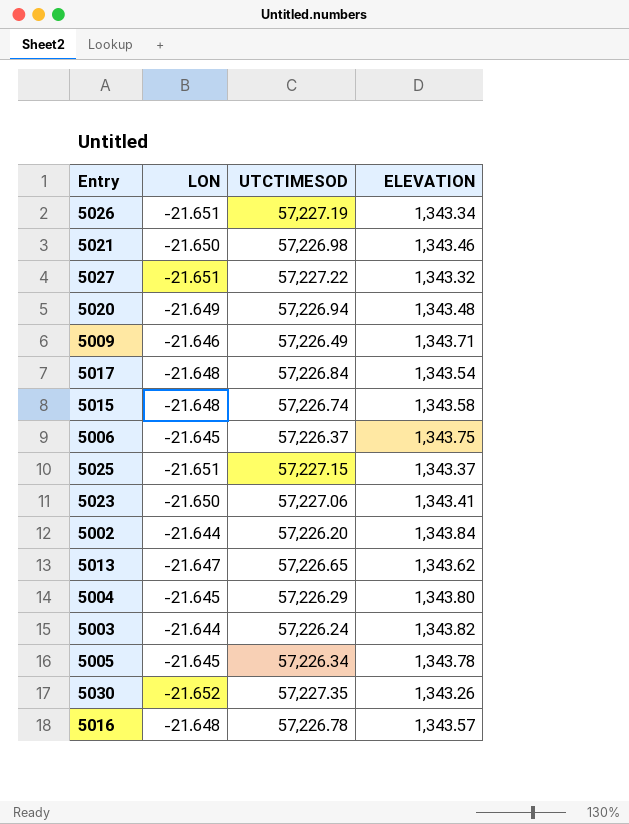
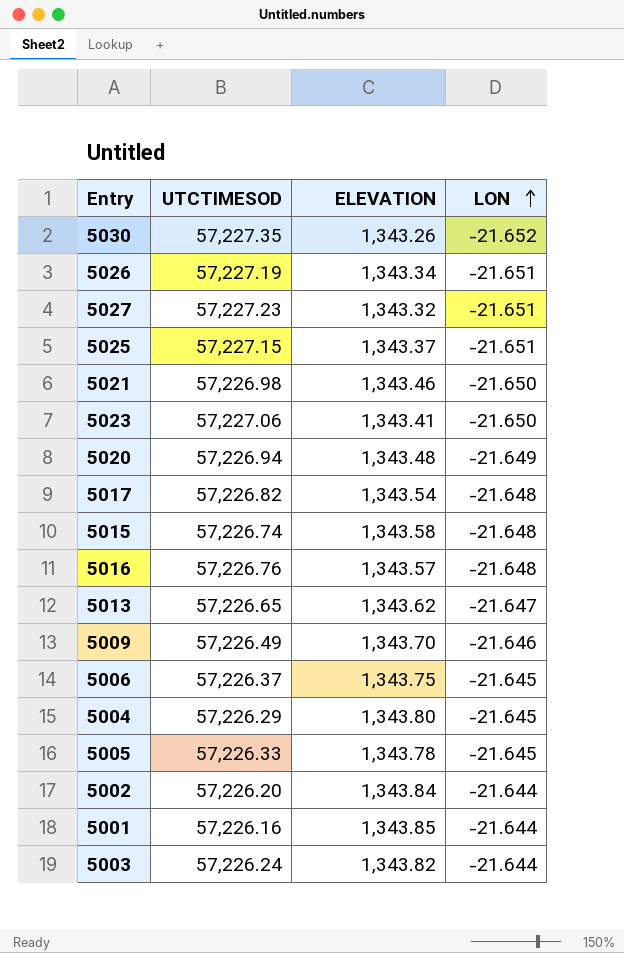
row order: none -> LON ascending
column LON | position: 2 -> 4
5027 | UTCTIMESOD: 57,227.22 -> 57,227.23
5017 | UTCTIMESOD: 57,226.84 -> 57,226.82
5016 | UTCTIMESOD: 57,226.78 -> 57,226.76
5009 | ELEVATION: 1,343.71 -> 1,343.70
5005 | UTCTIMESOD: 57,226.34 -> 57,226.33
row 5001: none -> 57,226.16 | 1,343.85 | -21.644

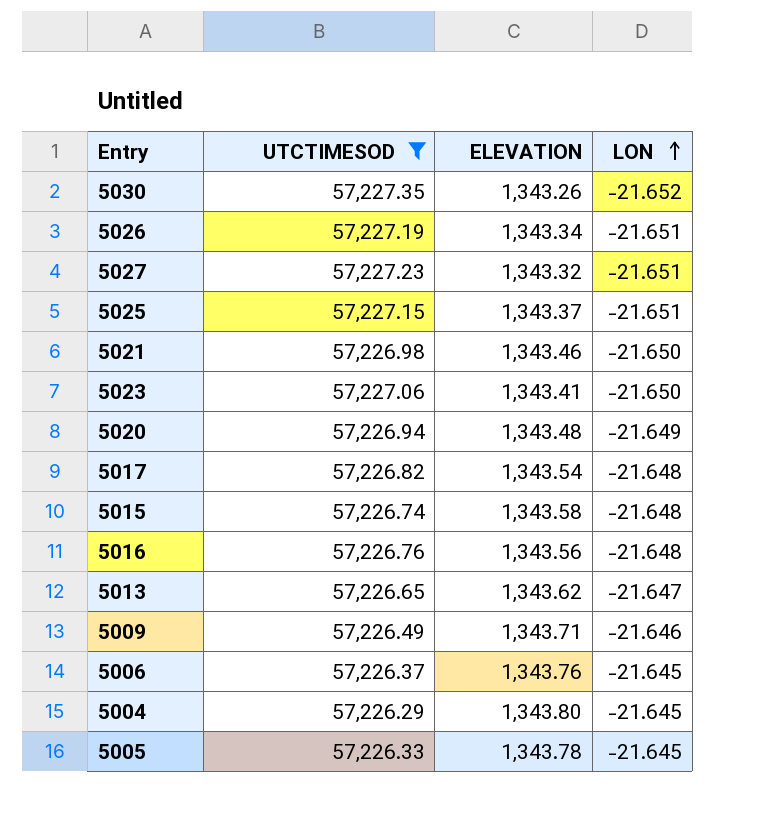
filter: none -> UTCTIMESOD >= 57,226.29
5016 | ELEVATION: 1,343.57 -> 1,343.56
5009 | ELEVATION: 1,343.70 -> 1,343.71
5006 | ELEVATION: 1,343.75 -> 1,343.76

